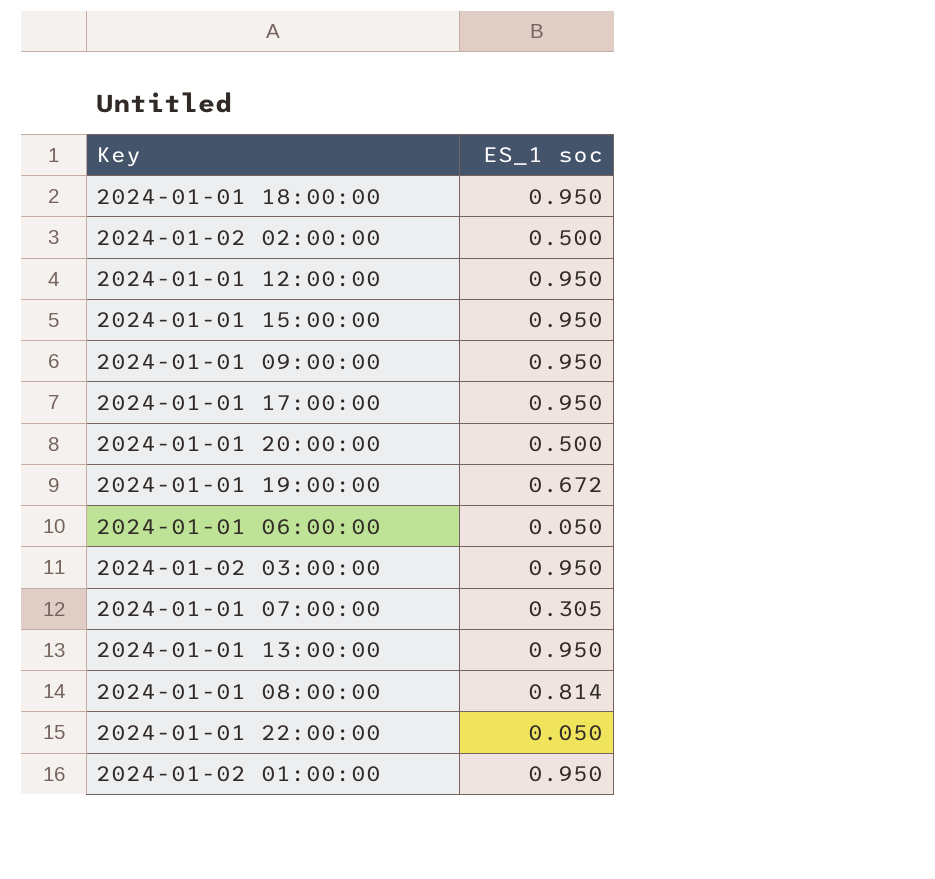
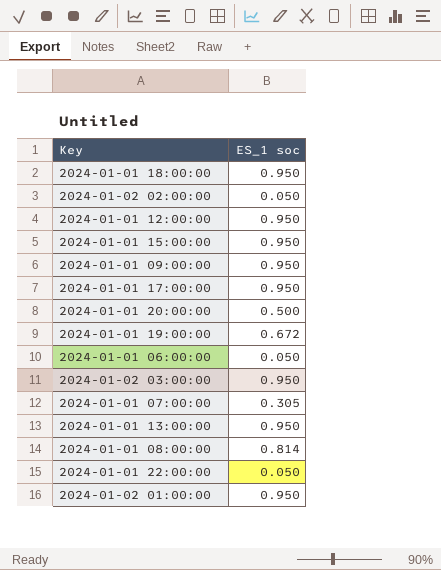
2024-01-02 02:00:00 | ES_1 soc: 0.500 -> 0.050

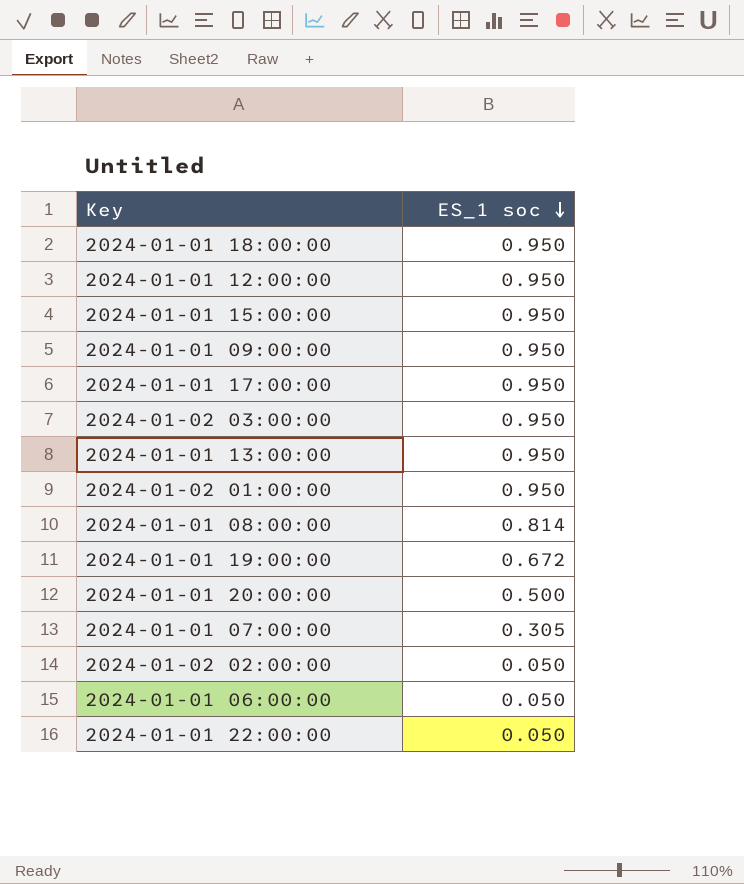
row order: none -> ES_1 soc descending

